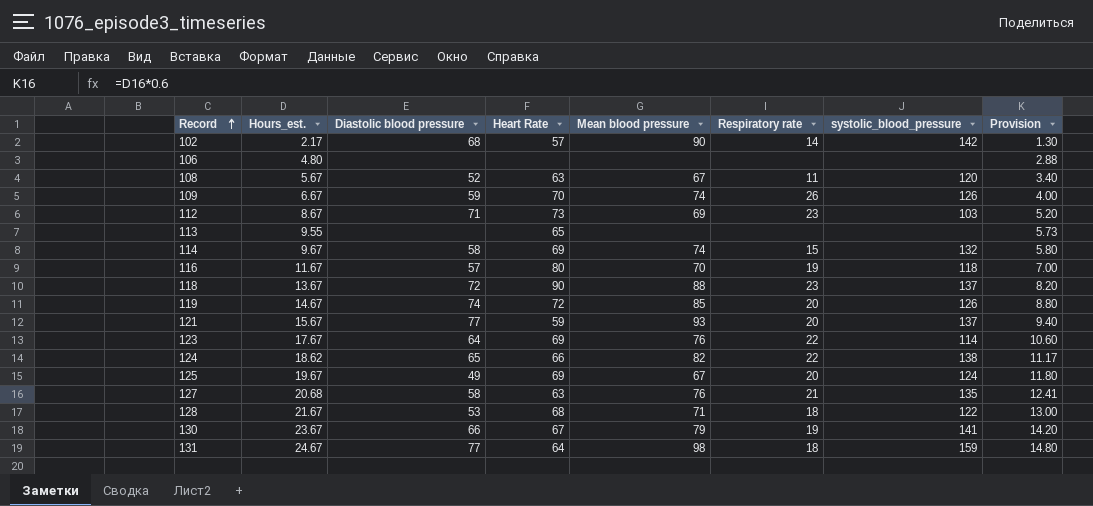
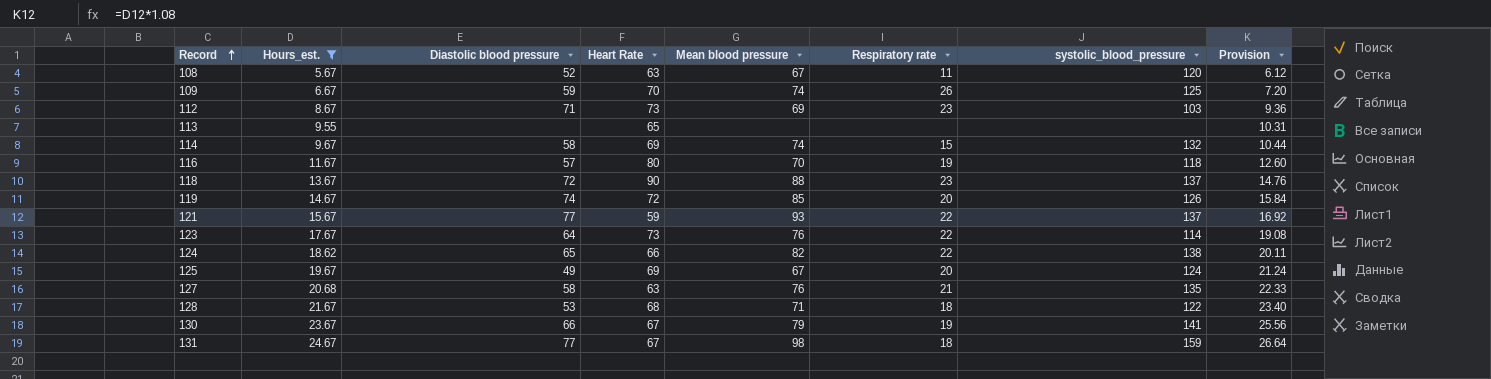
filter: none -> Hours_est. >= 5.67
column Provision | formula: [Hours_est.] * 0.6 -> [Hours_est.] * 1.08
109 | systolic_blood_pressure: 126 -> 125
121 | Respiratory rate: 20 -> 22
123 | Heart Rate: 69 -> 73
131 | Heart Rate: 64 -> 67

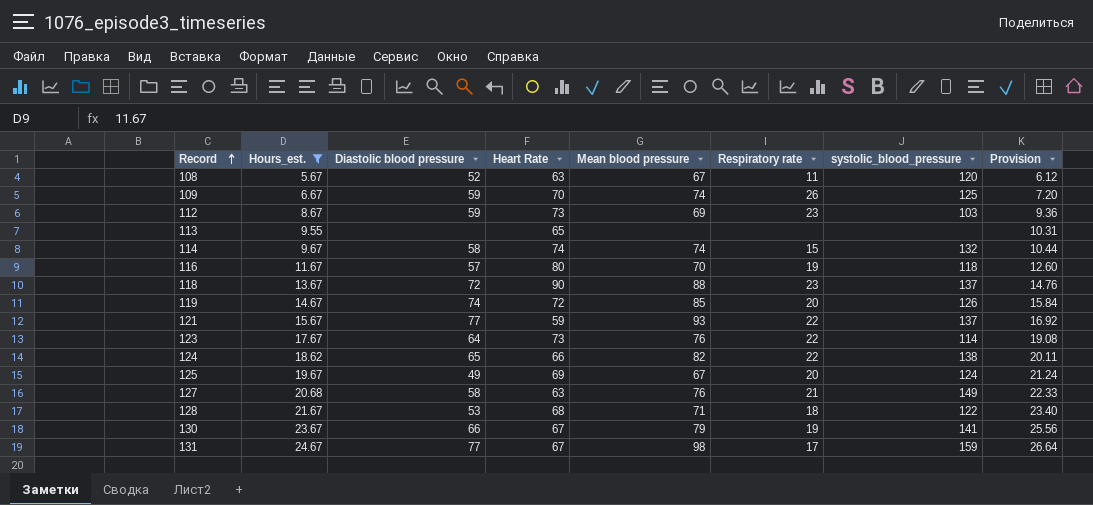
112 | Diastolic blood pressure: 71 -> 59
114 | Heart Rate: 69 -> 74
127 | systolic_blood_pressure: 135 -> 149
131 | Respiratory rate: 18 -> 17

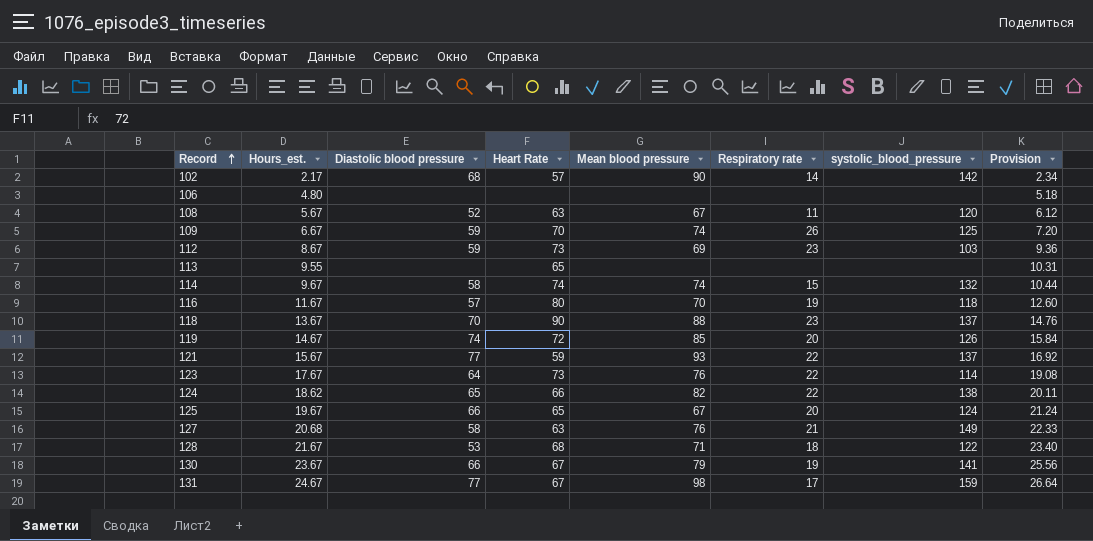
filter: Hours_est. >= 5.67 -> none
118 | Diastolic blood pressure: 72 -> 70
125 | Diastolic blood pressure: 49 -> 66
125 | Heart Rate: 69 -> 65

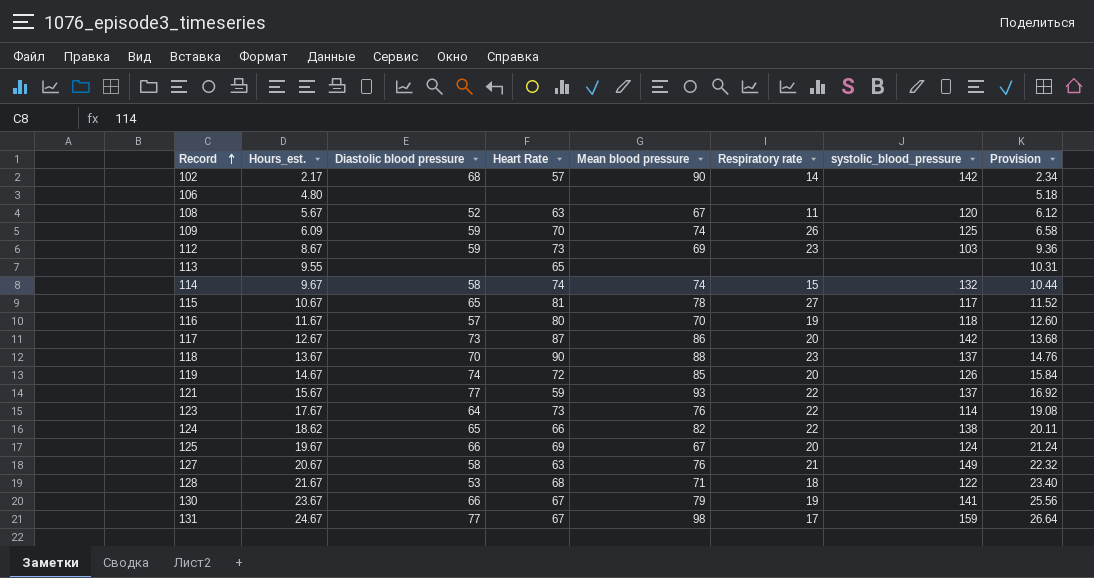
109 | Hours_est.: 6.67 -> 6.09
109 | Provision: 7.20 -> 6.58
row 115: none -> 10.67 | 65 | 81 | 78 | 27 | 117 | 11.52
row 117: none -> 12.67 | 73 | 87 | 86 | 20 | 142 | 13.68
125 | Heart Rate: 65 -> 69
127 | Hours_est.: 20.68 -> 20.67
127 | Provision: 22.33 -> 22.32

